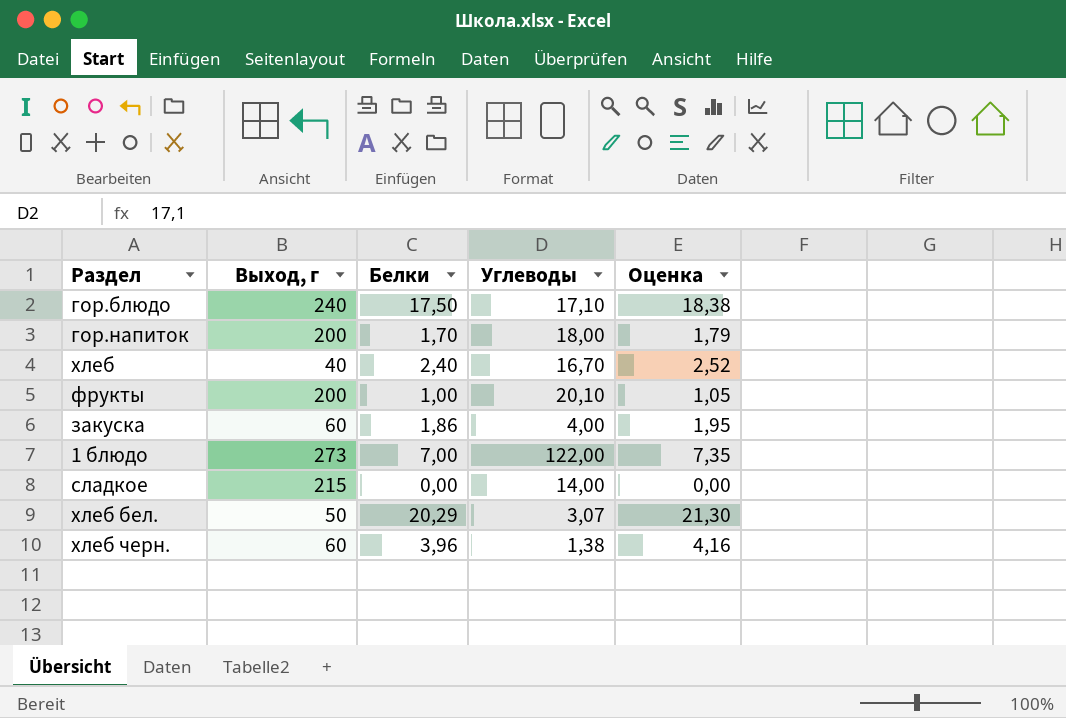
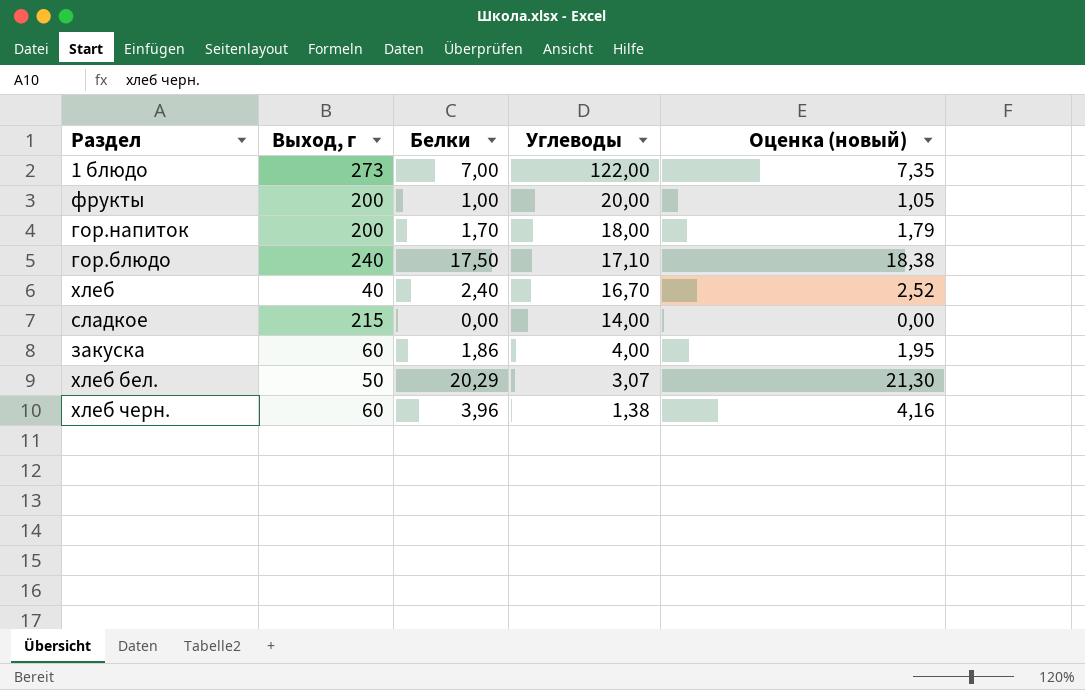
row order: none -> Углеводы descending
column name: Оценка -> Оценка (новый)
фрукты | Углеводы: 20,10 -> 20,00

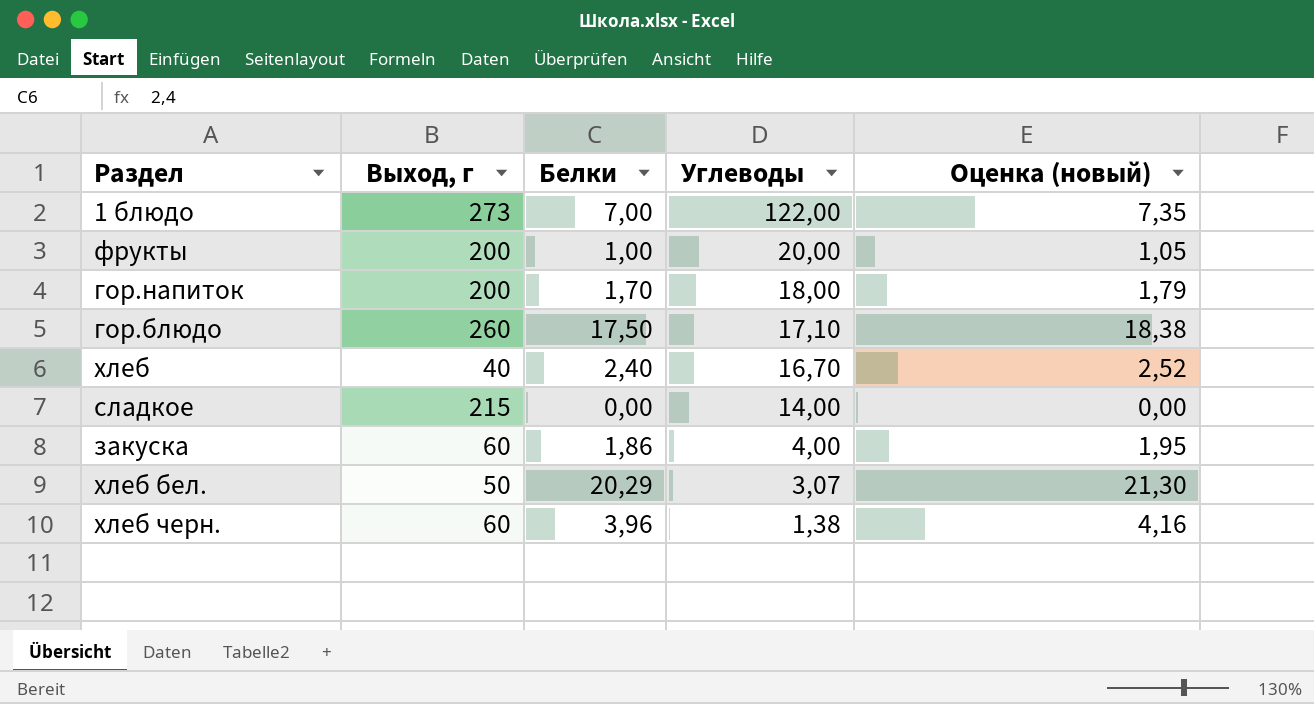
гор.блюдо | Выход, г: 240 -> 260

